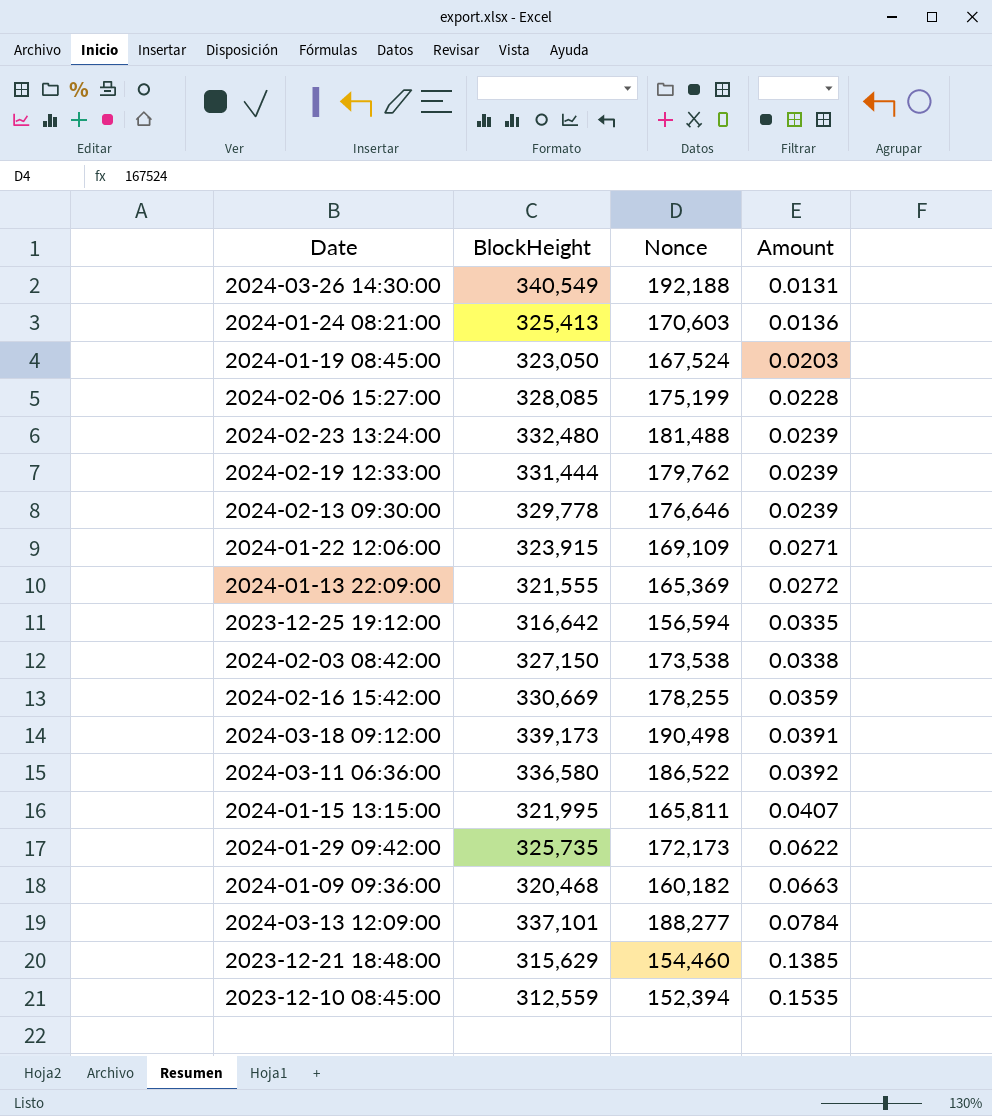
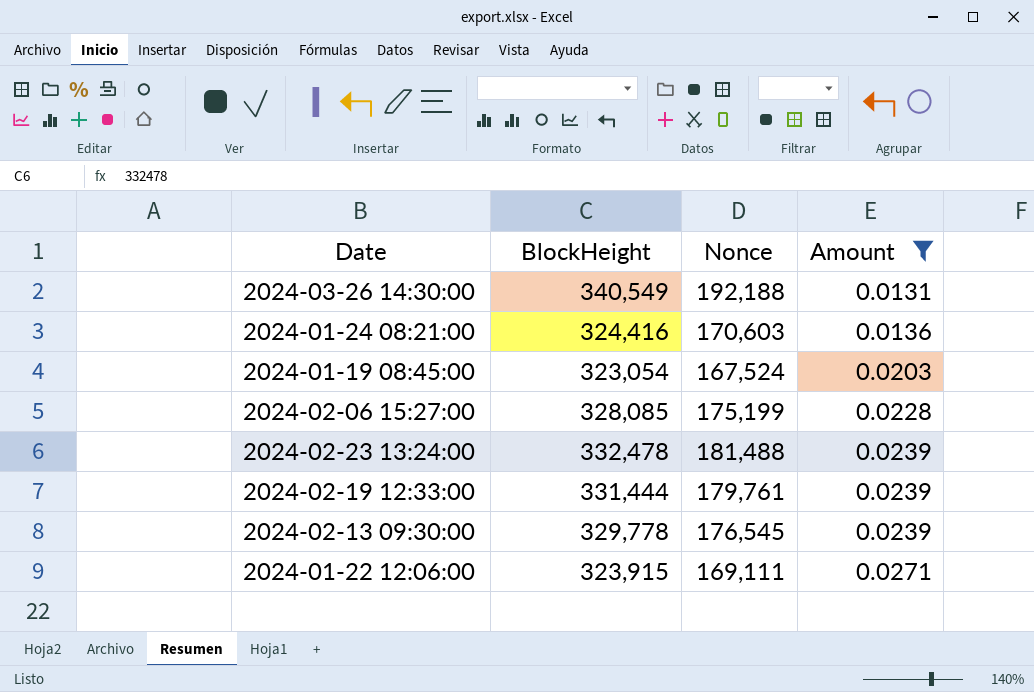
filter: none -> Amount <= 0.0271
2024-01-24 08:21:00 | BlockHeight: 325,413 -> 324,416
2024-01-19 08:45:00 | BlockHeight: 323,050 -> 323,054
2024-02-23 13:24:00 | BlockHeight: 332,480 -> 332,478
2024-02-19 12:33:00 | Nonce: 179,762 -> 179,761
2024-02-13 09:30:00 | Nonce: 176,646 -> 176,545
2024-01-22 12:06:00 | Nonce: 169,109 -> 169,111

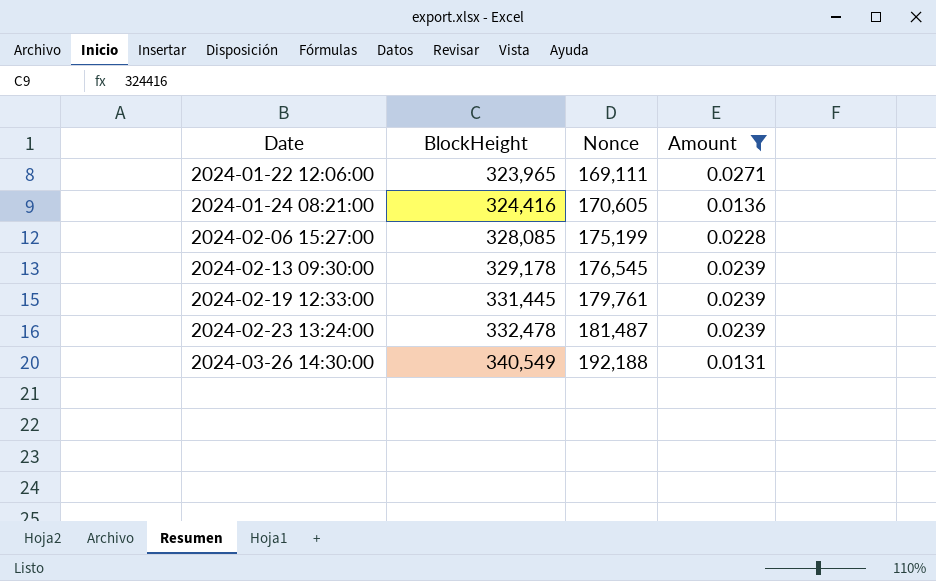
row order: Amount ascending -> Date ascending
row 2024-01-19 08:45:00: 323,054 | 167,524 | 0.0203 -> none
2024-01-22 12:06:00 | BlockHeight: 323,915 -> 323,965
2024-01-24 08:21:00 | Nonce: 170,603 -> 170,605
2024-02-13 09:30:00 | BlockHeight: 329,778 -> 329,178
2024-02-19 12:33:00 | BlockHeight: 331,444 -> 331,445
2024-02-23 13:24:00 | Nonce: 181,488 -> 181,487

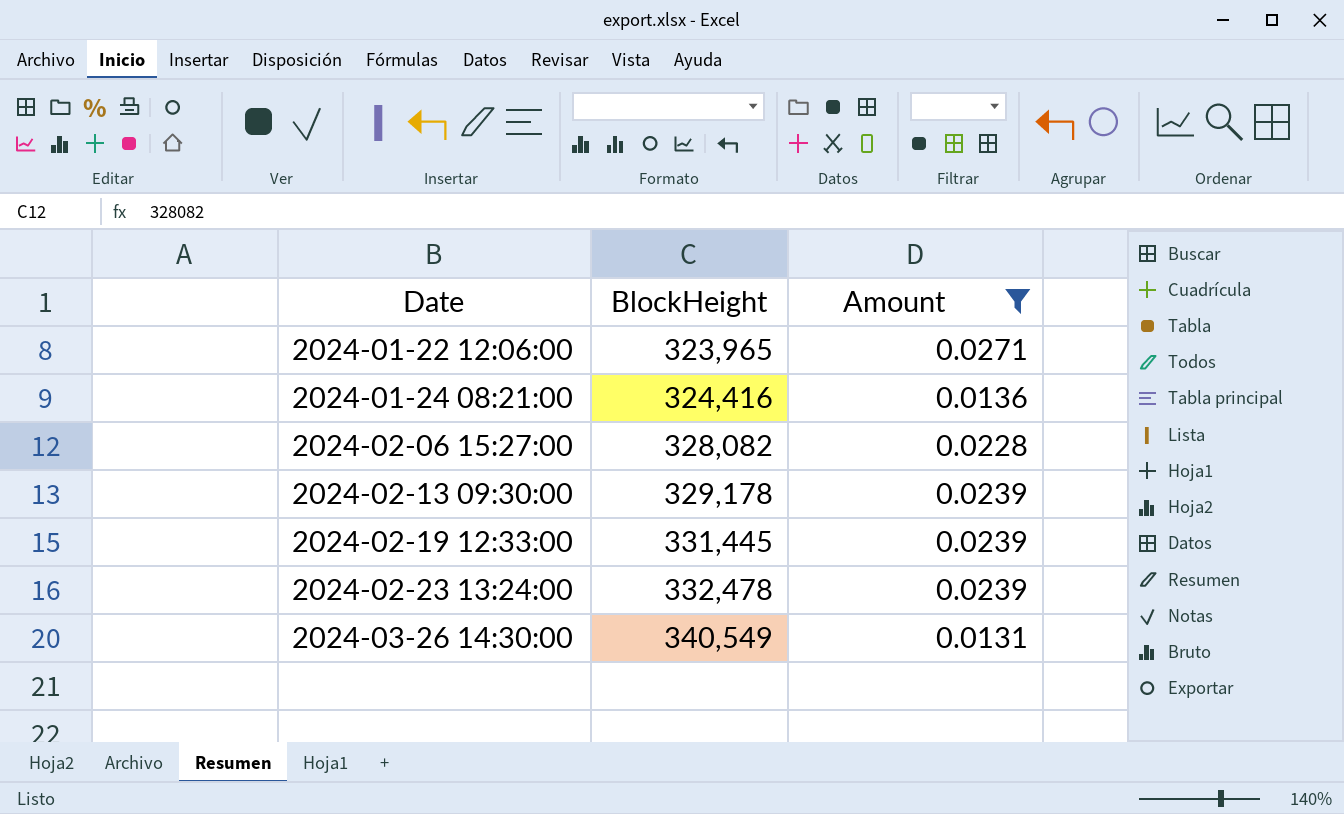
column Nonce | position: 3 -> none
2024-02-06 15:27:00 | BlockHeight: 328,085 -> 328,082

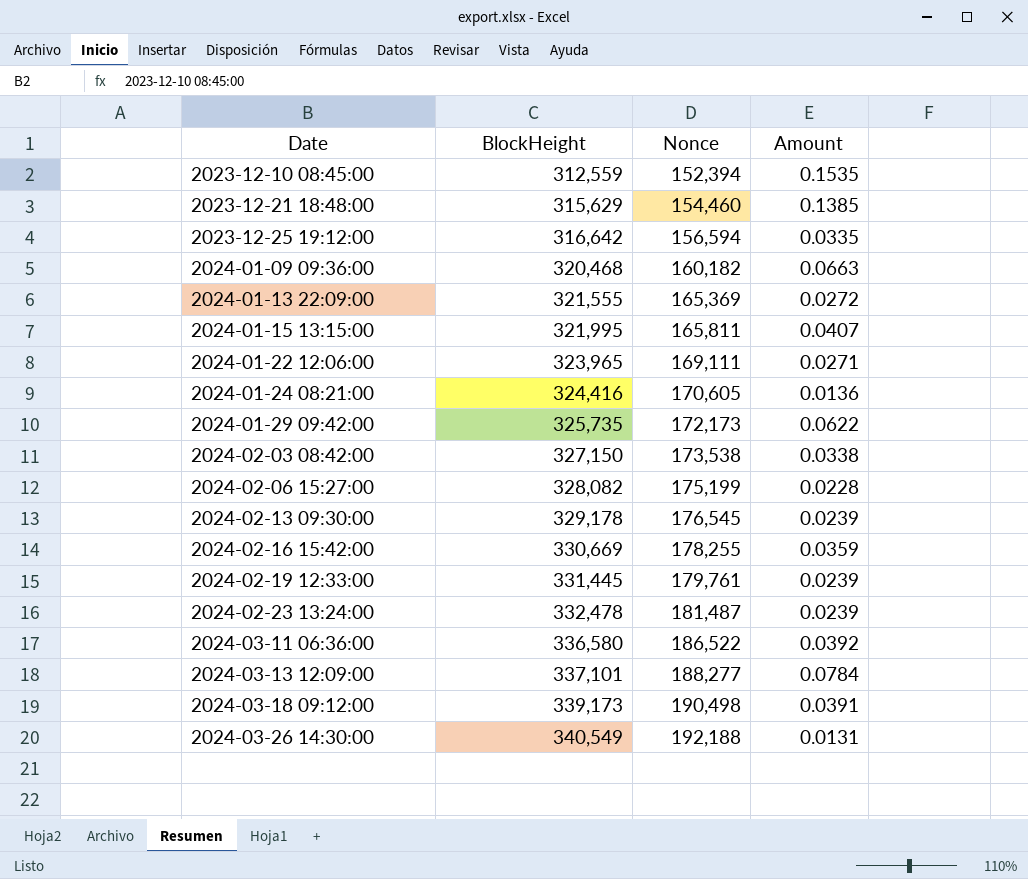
filter: Amount <= 0.0271 -> none
column Nonce | position: none -> 3

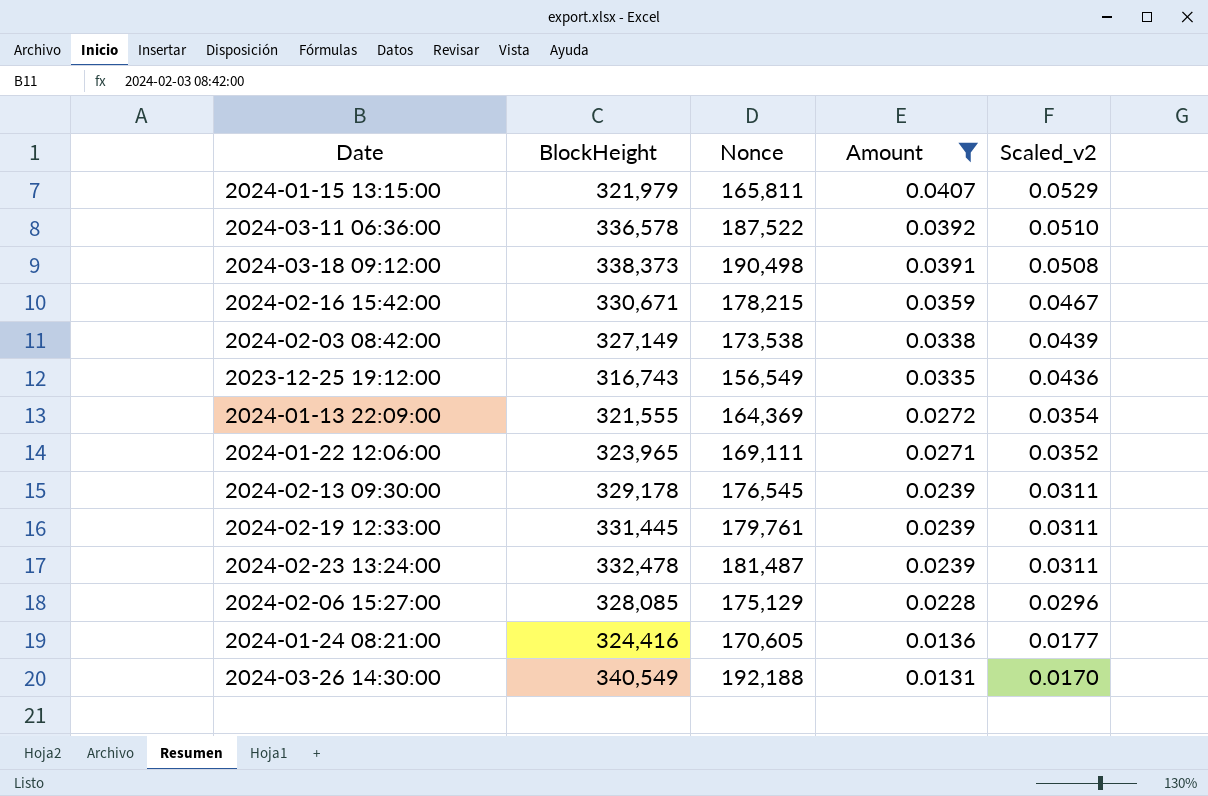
filter: none -> Amount <= 0.0407
row order: Date ascending -> Amount descending
column Scaled_v2 | formula: none -> [Amount] * 1.3
2024-01-15 13:15:00 | BlockHeight: 321,995 -> 321,979
2024-03-11 06:36:00 | BlockHeight: 336,580 -> 336,578
2024-03-11 06:36:00 | Nonce: 186,522 -> 187,522
2024-03-18 09:12:00 | BlockHeight: 339,173 -> 338,373
2024-02-16 15:42:00 | BlockHeight: 330,669 -> 330,671
2024-02-16 15:42:00 | Nonce: 178,255 -> 178,215
2024-02-03 08:42:00 | BlockHeight: 327,150 -> 327,149
2023-12-25 19:12:00 | BlockHeight: 316,642 -> 316,743
2023-12-25 19:12:00 | Nonce: 156,594 -> 156,549
2024-01-13 22:09:00 | Nonce: 165,369 -> 164,369
2024-02-06 15:27:00 | BlockHeight: 328,082 -> 328,085
2024-02-06 15:27:00 | Nonce: 175,199 -> 175,129

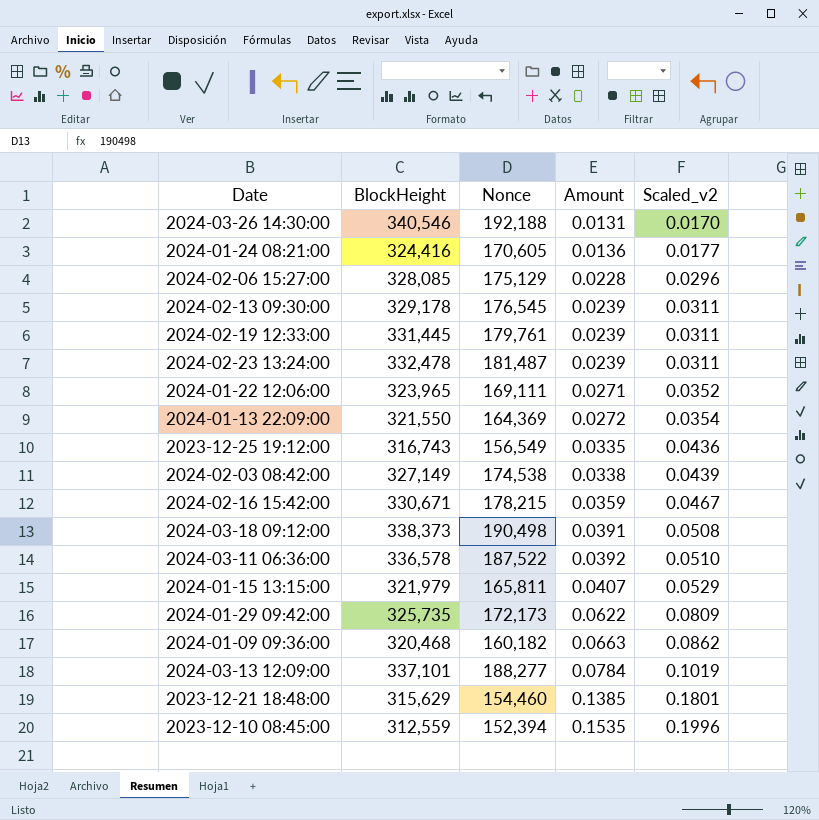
filter: Amount <= 0.0407 -> none
row order: Amount descending -> Amount ascending
2024-03-26 14:30:00 | BlockHeight: 340,549 -> 340,546
2024-01-13 22:09:00 | BlockHeight: 321,555 -> 321,550
2024-02-03 08:42:00 | Nonce: 173,538 -> 174,538

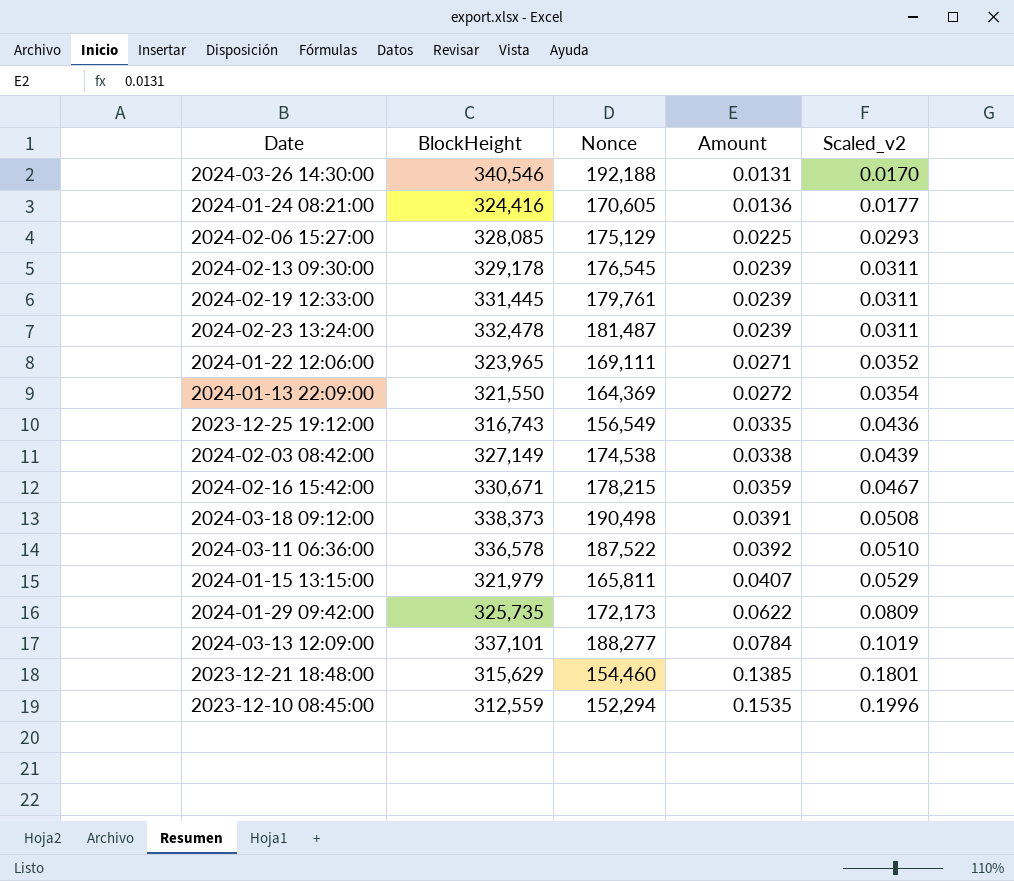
row 2024-01-09 09:36:00: 320,468 | 160,182 | 0.0663 | 0.0862 -> none
2024-02-06 15:27:00 | Amount: 0.0228 -> 0.0225
2024-02-06 15:27:00 | Scaled_v2: 0.0296 -> 0.0293
2023-12-10 08:45:00 | Nonce: 152,394 -> 152,294

